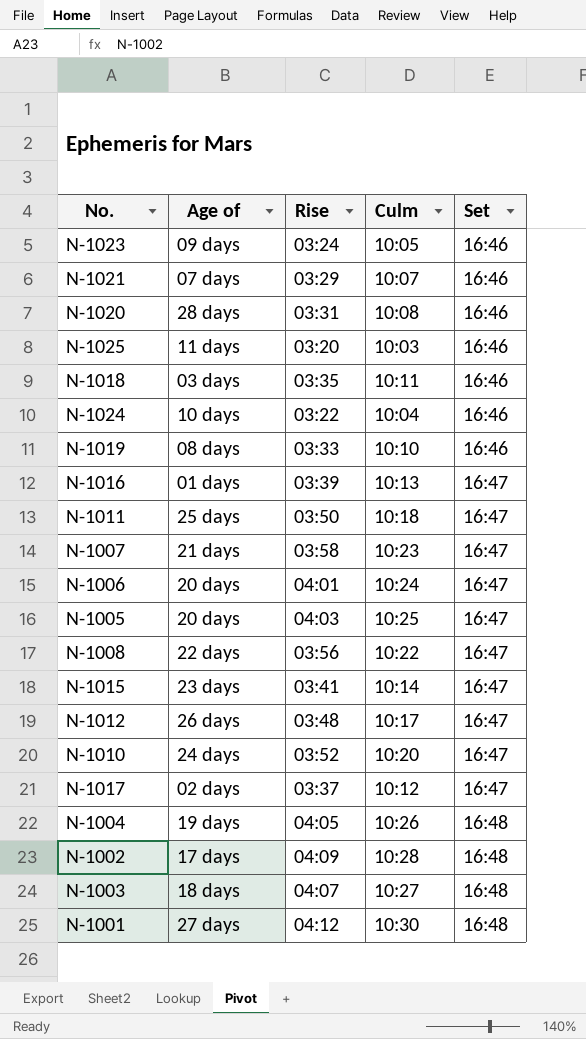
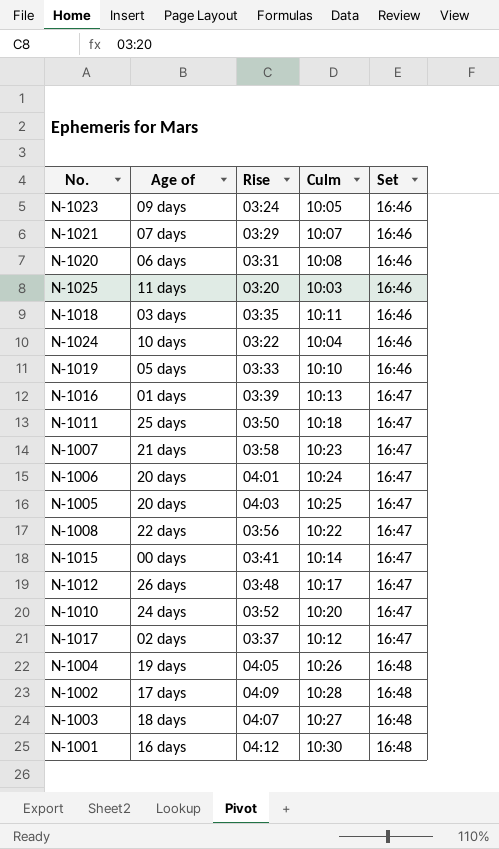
N-1020 | Age of: 28 days -> 06 days
N-1019 | Age of: 08 days -> 05 days
N-1015 | Age of: 23 days -> 00 days
N-1001 | Age of: 27 days -> 16 days

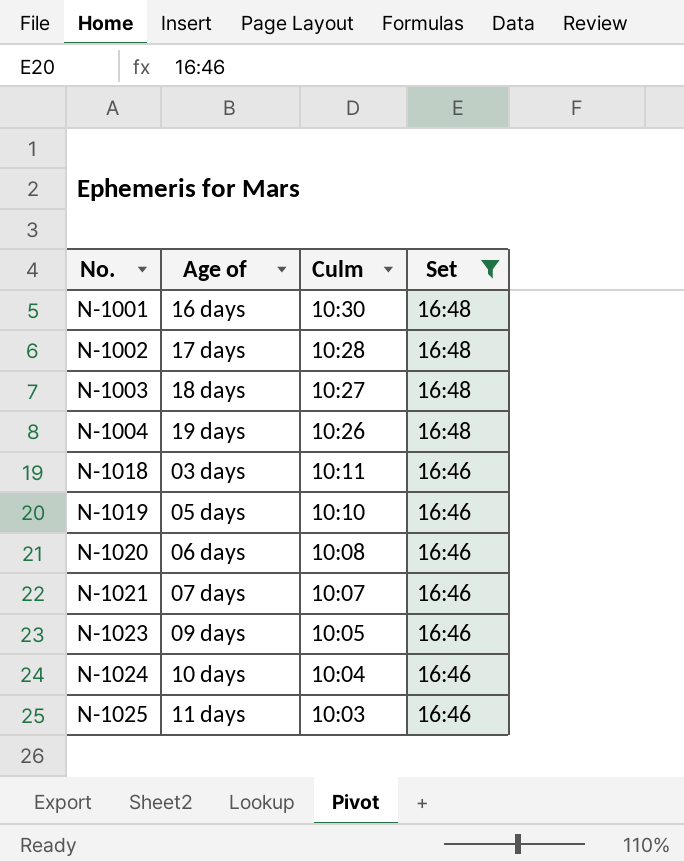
filter: none -> Set != 16:47
row order: Set ascending -> No. ascending
column Rise | position: 3 -> none

